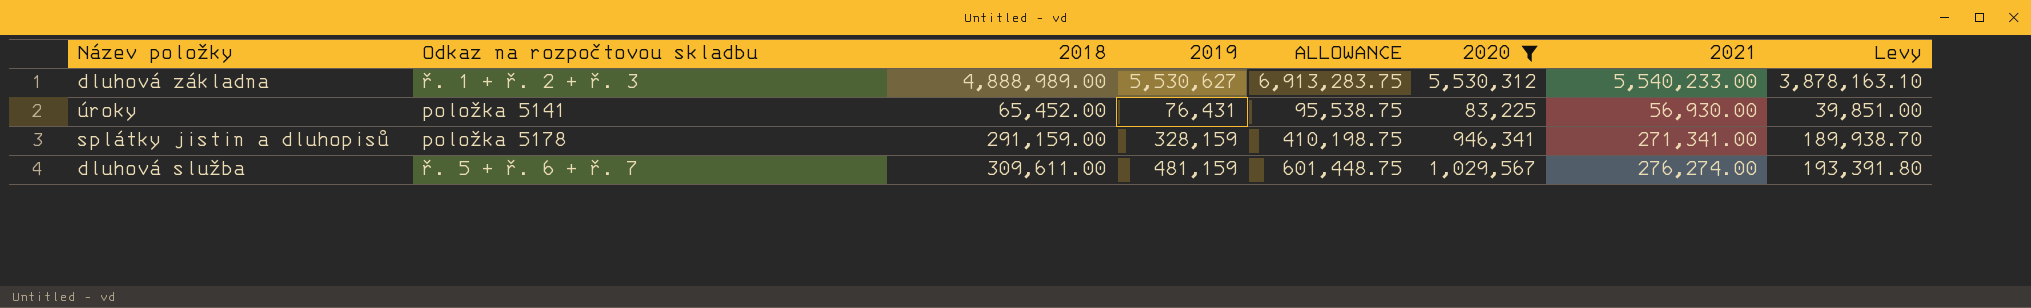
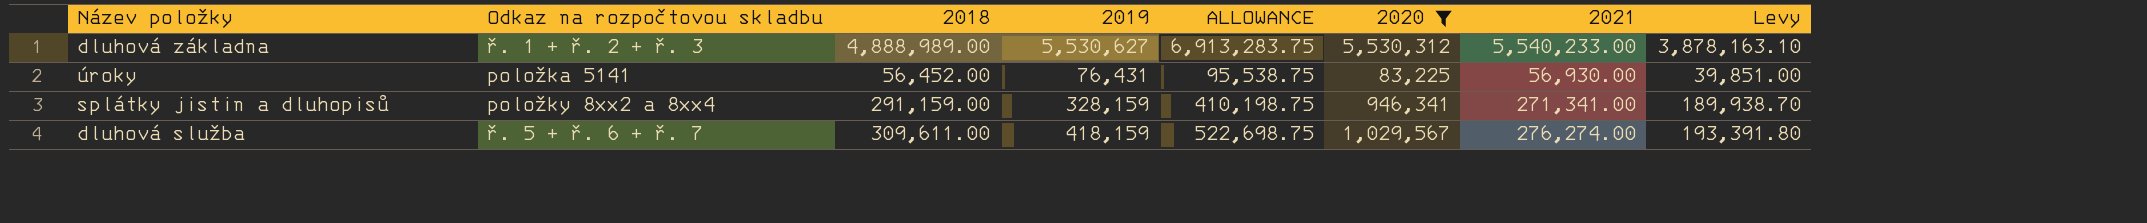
úroky | 2018: 65,452.00 -> 56,452.00
splátky jistin a dluhopisů | Odkaz na rozpočtovou skladbu: položka 5178 -> položky 8xx2 a 8xx4
dluhová služba | 2019: 481,159 -> 418,159
dluhová služba | ALLOWANCE: 601,448.75 -> 522,698.75

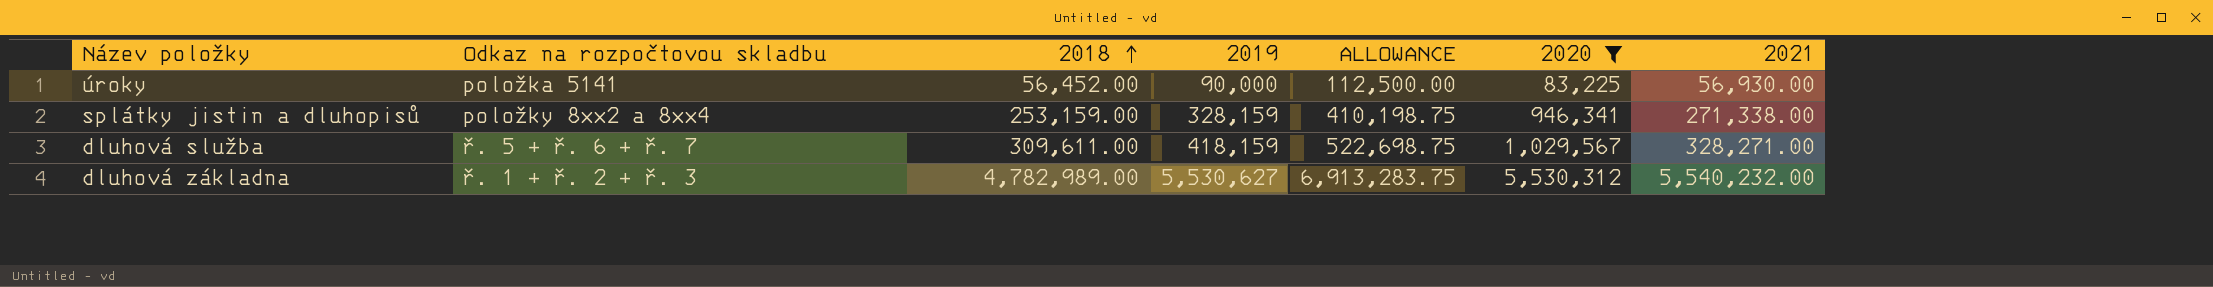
row order: none -> 2018 ascending
column Levy | formula: [2021] * 0.7 -> none
úroky | 2019: 76,431 -> 90,000
úroky | ALLOWANCE: 95,538.75 -> 112,500.00
splátky jistin a dluhopisů | 2018: 291,159.00 -> 253,159.00
splátky jistin a dluhopisů | 2021: 271,341.00 -> 271,338.00
dluhová služba | 2021: 276,274.00 -> 328,271.00
dluhová základna | 2018: 4,888,989.00 -> 4,782,989.00
dluhová základna | 2021: 5,540,233.00 -> 5,540,232.00

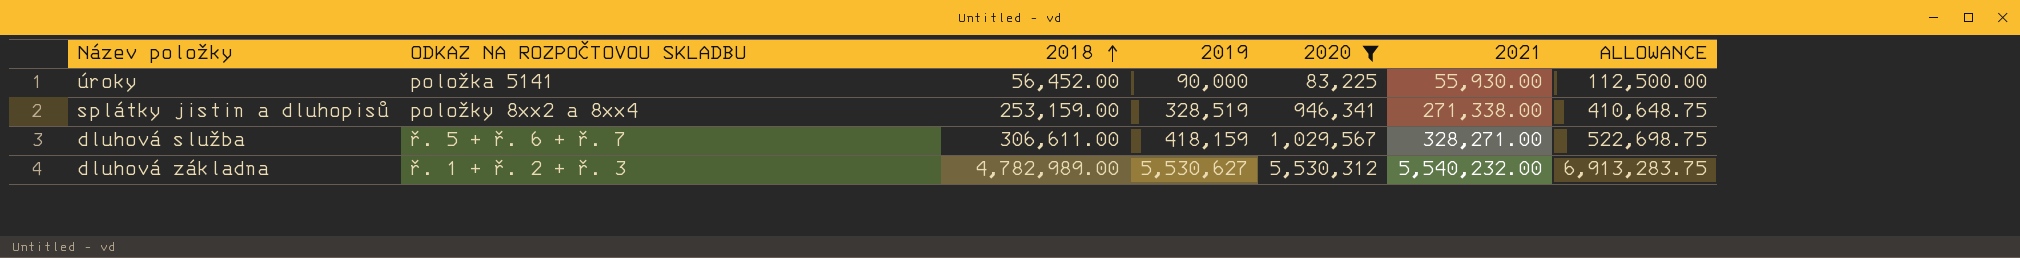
column name: Odkaz na rozpočtovou skladbu -> ODKAZ NA ROZPOČTOVOU SKLADBU
column ALLOWANCE | position: 5 -> 7
úroky | 2021: 56,930.00 -> 55,930.00
splátky jistin a dluhopisů | 2019: 328,159 -> 328,519
splátky jistin a dluhopisů | ALLOWANCE: 410,198.75 -> 410,648.75
dluhová služba | 2018: 309,611.00 -> 306,611.00

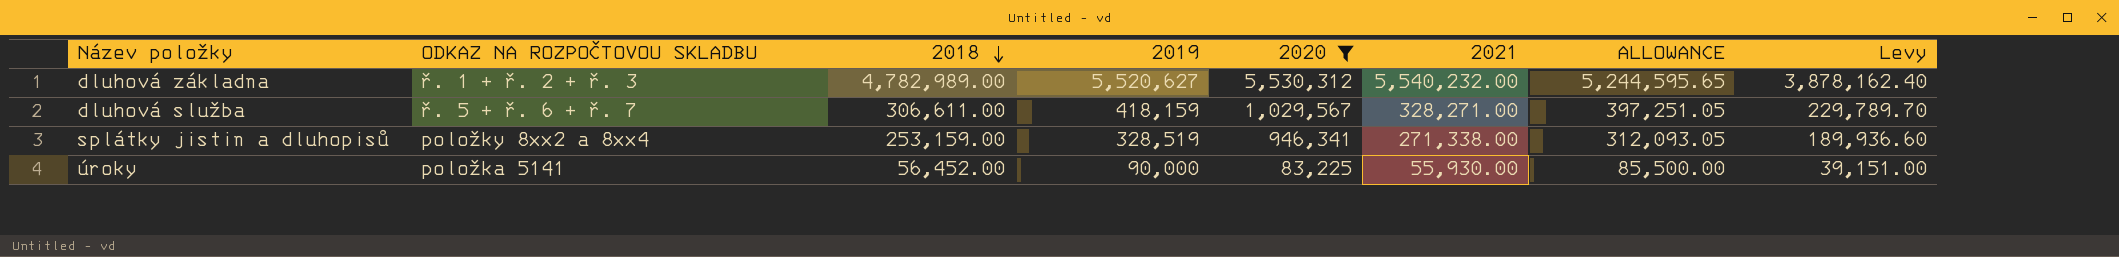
row order: 2018 ascending -> 2018 descending
column ALLOWANCE | formula: [2019] * 1.25 -> [2019] * 0.95
column Levy | formula: none -> [2021] * 0.7
dluhová základna | 2019: 5,530,627 -> 5,520,627

